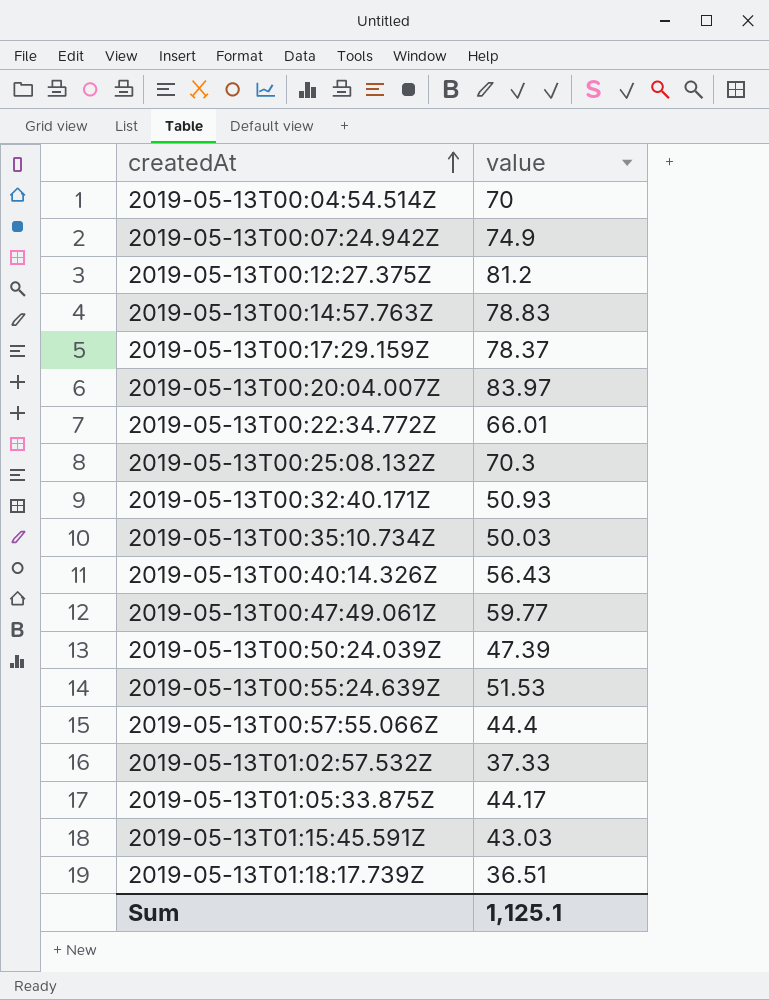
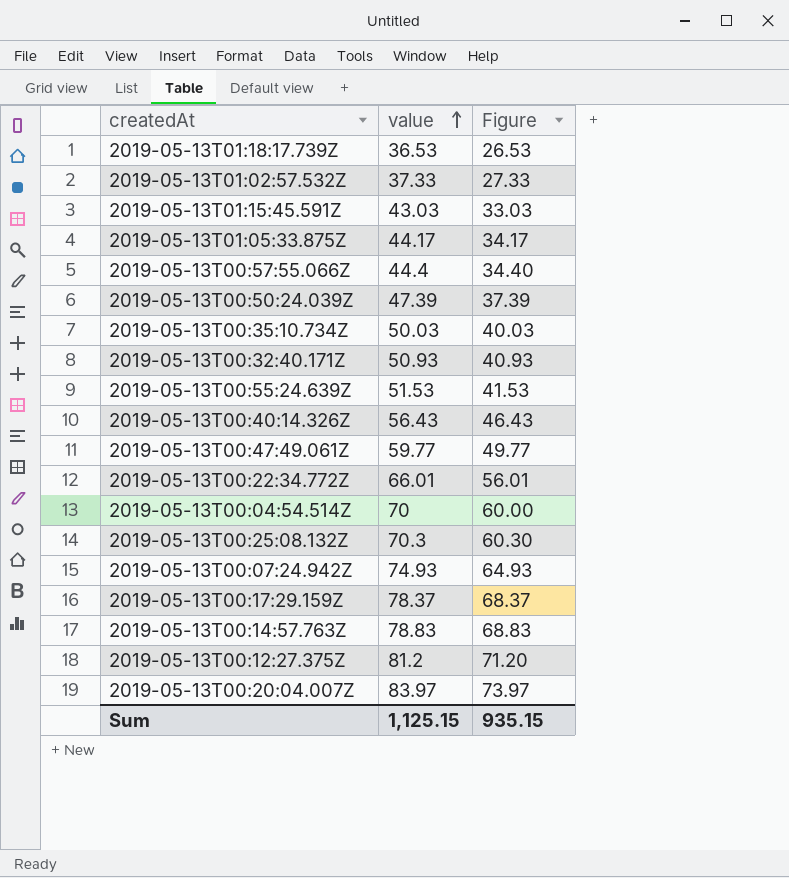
row order: createdAt ascending -> value ascending
column Figure | formula: none -> [value] - 10
2019-05-13T01:18:17.739Z | value: 36.51 -> 36.53
2019-05-13T00:07:24.942Z | value: 74.9 -> 74.93
Sum | value: 1,125.1 -> 1,125.15

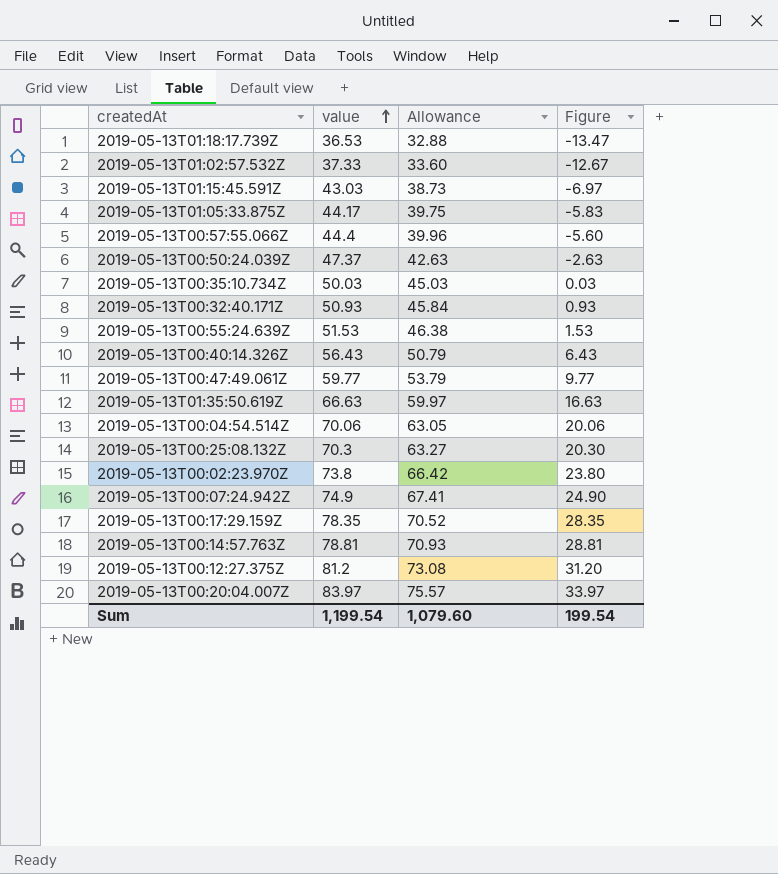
column Allowance | formula: none -> [value] * 0.9
column Figure | formula: [value] - 10 -> [value] - 50
row 2019-05-13T00:22:34.772Z: 66.01 | 56.01 -> none
2019-05-13T00:50:24.039Z | value: 47.39 -> 47.37
row 2019-05-13T01:35:50.619Z: none -> 66.63 | 59.97 | 16.63
2019-05-13T00:04:54.514Z | value: 70 -> 70.06
row 2019-05-13T00:02:23.970Z: none -> 73.8 | 66.42 | 23.80
2019-05-13T00:07:24.942Z | value: 74.93 -> 74.9
2019-05-13T00:17:29.159Z | value: 78.37 -> 78.35
2019-05-13T00:14:57.763Z | value: 78.83 -> 78.81
Sum | value: 1,125.15 -> 1,199.54
Sum | Figure: 935.15 -> 199.54

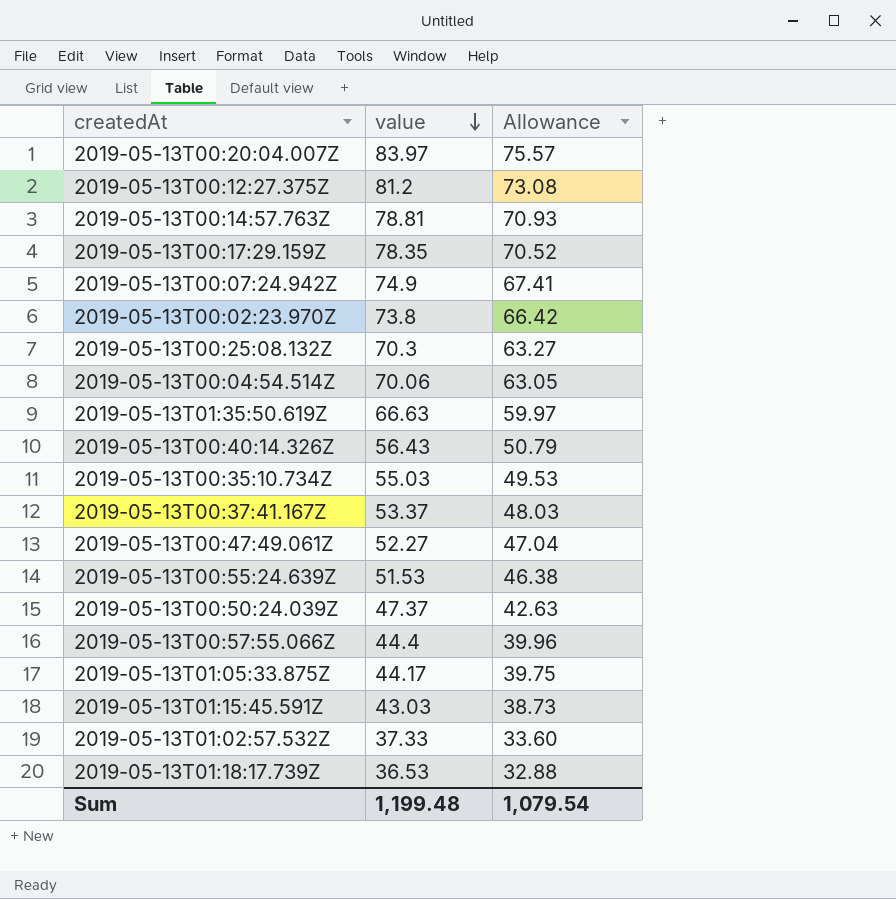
row order: value ascending -> value descending
column Figure | formula: [value] - 50 -> none
row 2019-05-13T00:32:40.171Z: 50.93 | 45.84 | 0.93 -> none
2019-05-13T00:35:10.734Z | value: 50.03 -> 55.03
2019-05-13T00:35:10.734Z | Allowance: 45.03 -> 49.53
row 2019-05-13T00:37:41.167Z: none -> 53.37 | 48.03
2019-05-13T00:47:49.061Z | value: 59.77 -> 52.27
2019-05-13T00:47:49.061Z | Allowance: 53.79 -> 47.04
Sum | value: 1,199.54 -> 1,199.48
Sum | Allowance: 1,079.60 -> 1,079.54

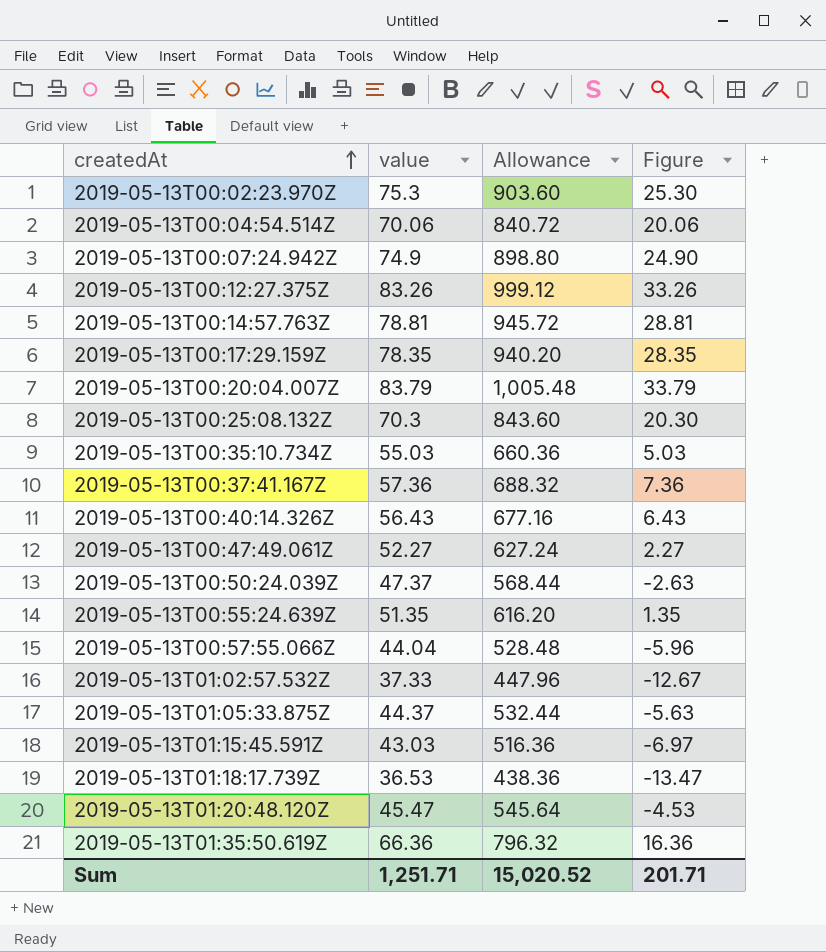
row order: value descending -> createdAt ascending
column Allowance | formula: [value] * 0.9 -> [value] * 12
column Figure | formula: none -> [value] - 50
2019-05-13T00:02:23.970Z | value: 73.8 -> 75.3
2019-05-13T00:12:27.375Z | value: 81.2 -> 83.26
2019-05-13T00:20:04.007Z | value: 83.97 -> 83.79
2019-05-13T00:37:41.167Z | value: 53.37 -> 57.36
2019-05-13T00:55:24.639Z | value: 51.53 -> 51.35
2019-05-13T00:57:55.066Z | value: 44.4 -> 44.04
2019-05-13T01:05:33.875Z | value: 44.17 -> 44.37
row 2019-05-13T01:20:48.120Z: none -> 45.47 | 545.64 | -4.53
2019-05-13T01:35:50.619Z | value: 66.63 -> 66.36
Sum | value: 1,199.48 -> 1,251.71
Sum | Allowance: 1,079.54 -> 15,020.52

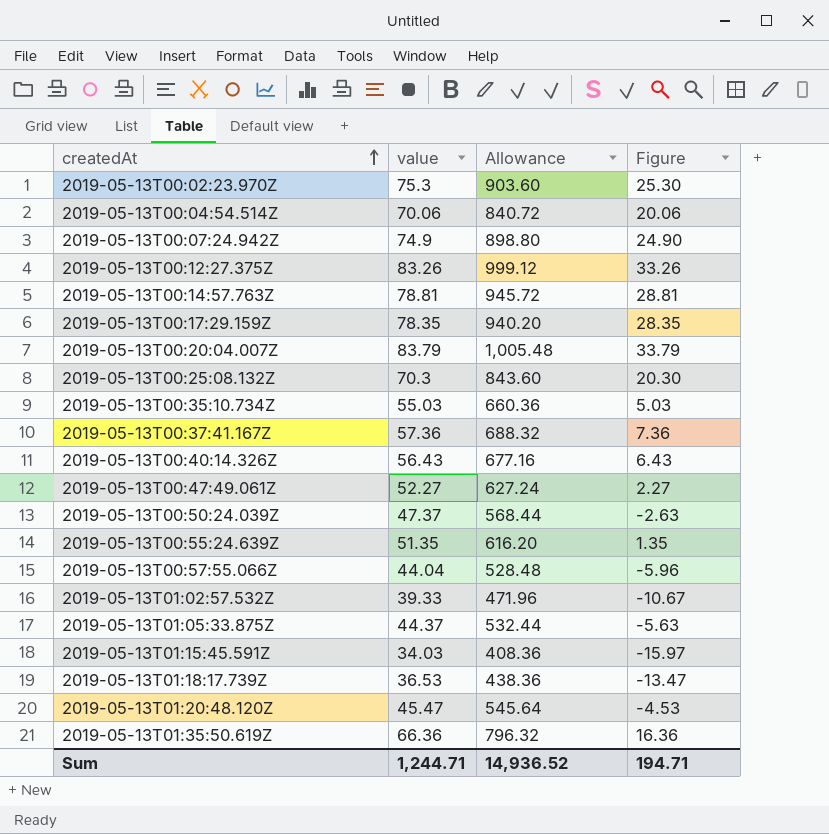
2019-05-13T01:02:57.532Z | value: 37.33 -> 39.33
2019-05-13T01:02:57.532Z | Allowance: 447.96 -> 471.96
2019-05-13T01:02:57.532Z | Figure: -12.67 -> -10.67
2019-05-13T01:15:45.591Z | value: 43.03 -> 34.03
2019-05-13T01:15:45.591Z | Allowance: 516.36 -> 408.36
2019-05-13T01:15:45.591Z | Figure: -6.97 -> -15.97
Sum | value: 1,251.71 -> 1,244.71
Sum | Allowance: 15,020.52 -> 14,936.52
Sum | Figure: 201.71 -> 194.71

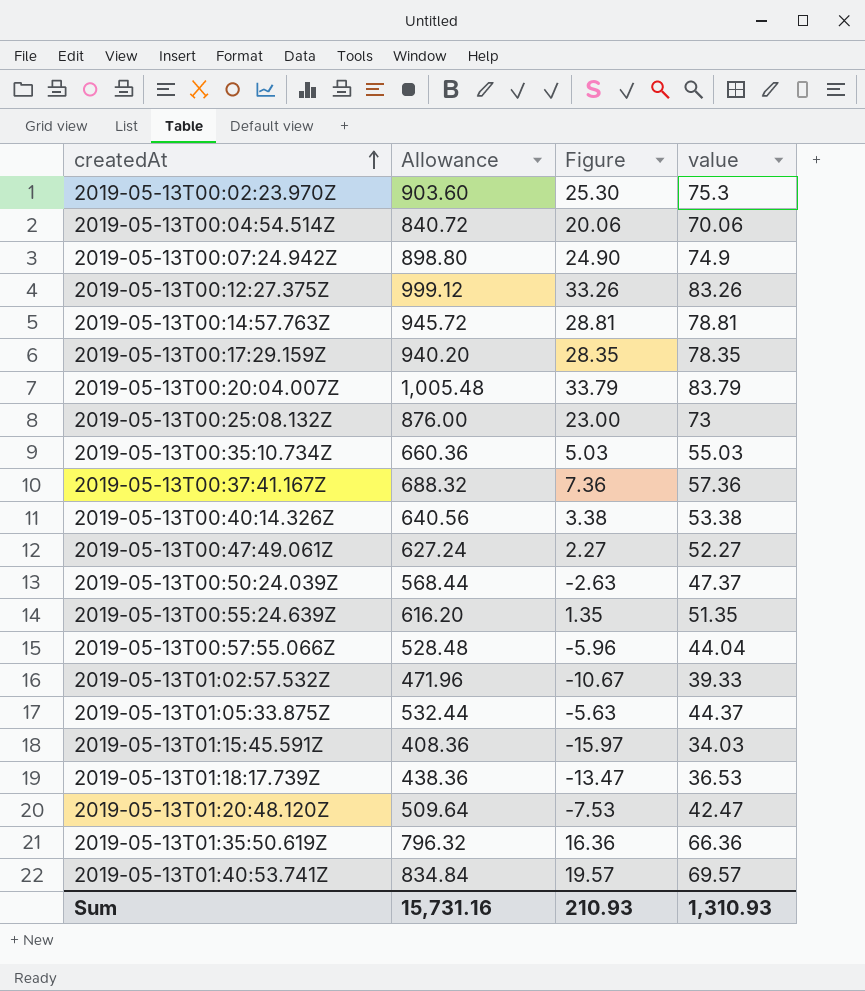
column value | position: 2 -> 4
2019-05-13T00:25:08.132Z | Allowance: 843.60 -> 876.00
2019-05-13T00:25:08.132Z | Figure: 20.30 -> 23.00
2019-05-13T00:25:08.132Z | value: 70.3 -> 73
2019-05-13T00:40:14.326Z | Allowance: 677.16 -> 640.56
2019-05-13T00:40:14.326Z | Figure: 6.43 -> 3.38
2019-05-13T00:40:14.326Z | value: 56.43 -> 53.38
2019-05-13T01:20:48.120Z | Allowance: 545.64 -> 509.64
2019-05-13T01:20:48.120Z | Figure: -4.53 -> -7.53
2019-05-13T01:20:48.120Z | value: 45.47 -> 42.47
row 2019-05-13T01:40:53.741Z: none -> 834.84 | 19.57 | 69.57
Sum | Allowance: 14,936.52 -> 15,731.16
Sum | Figure: 194.71 -> 210.93
Sum | value: 1,244.71 -> 1,310.93

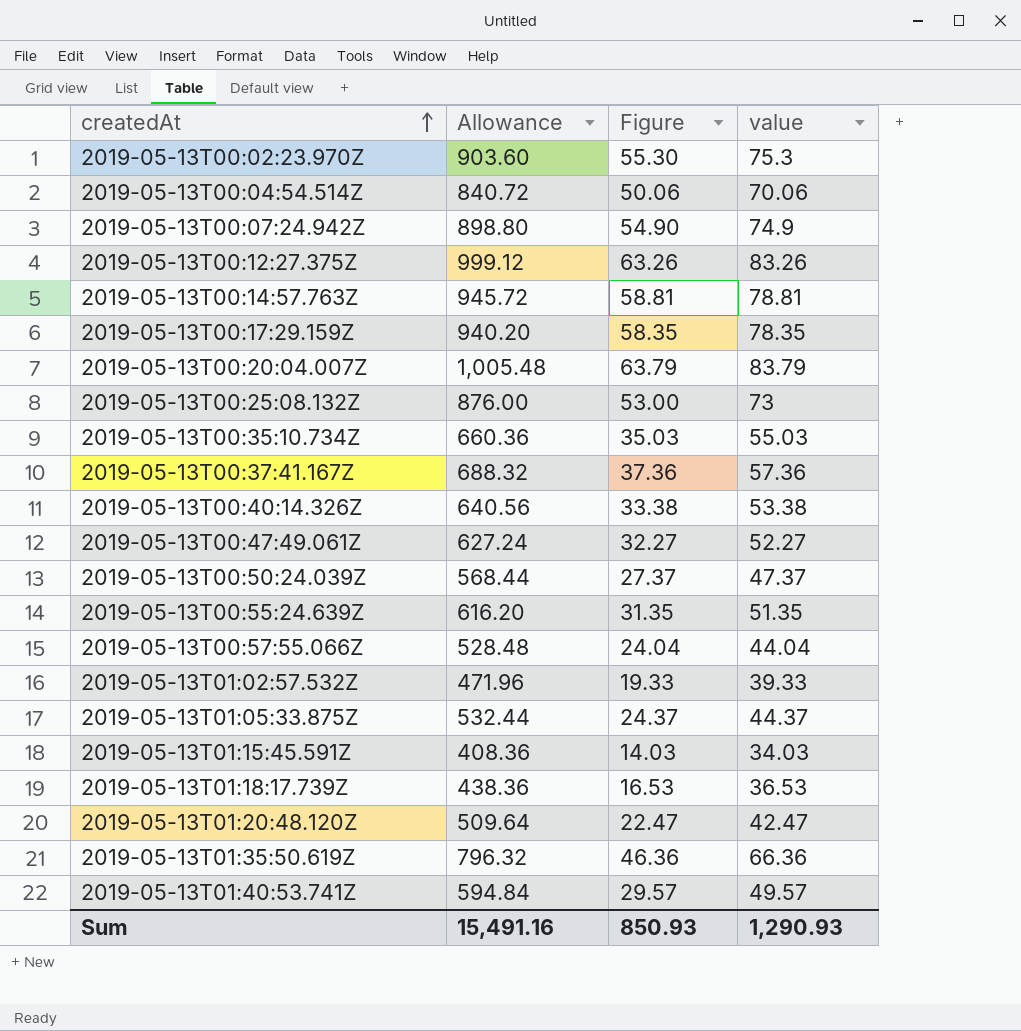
column Figure | formula: [value] - 50 -> [value] - 20
2019-05-13T01:40:53.741Z | Allowance: 834.84 -> 594.84
2019-05-13T01:40:53.741Z | value: 69.57 -> 49.57
Sum | Allowance: 15,731.16 -> 15,491.16
Sum | Figure: 210.93 -> 850.93
Sum | value: 1,310.93 -> 1,290.93

